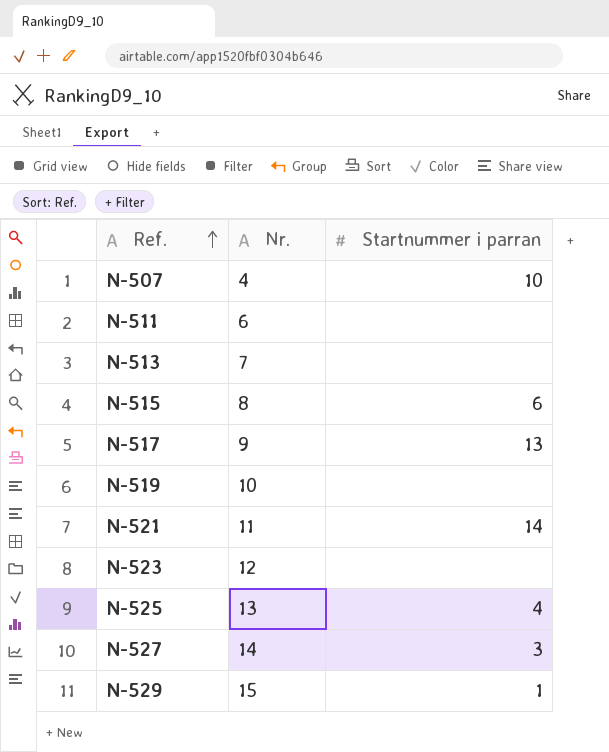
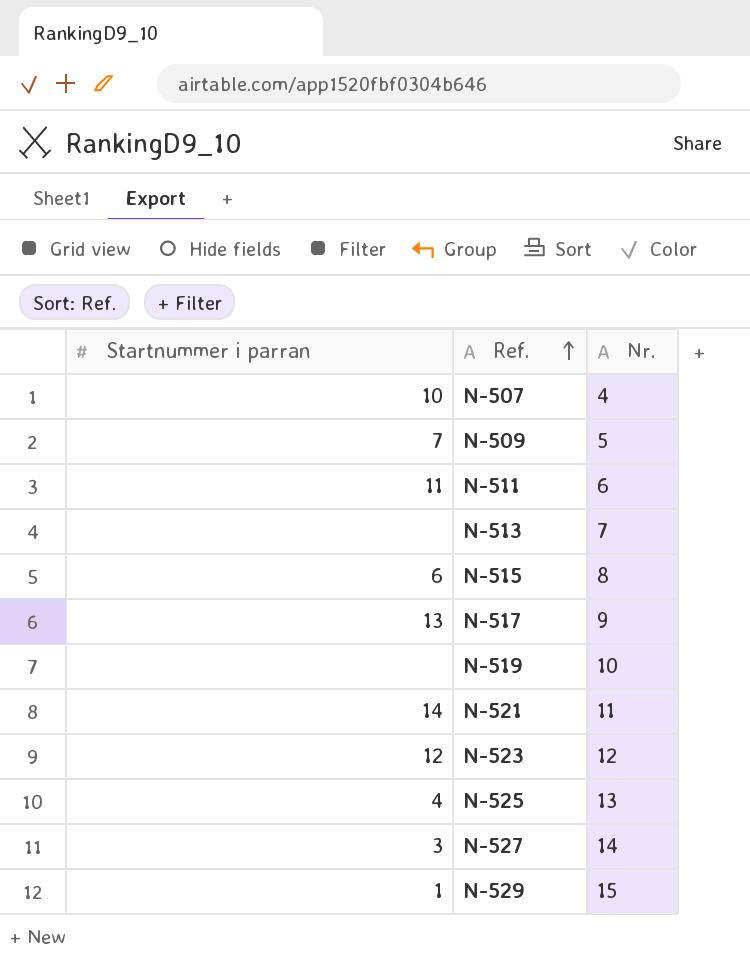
column Startnummer i parran | position: 3 -> 1
row N-509: none -> 7 | 5
N-511 | Startnummer i parran: none -> 11
N-523 | Startnummer i parran: none -> 12

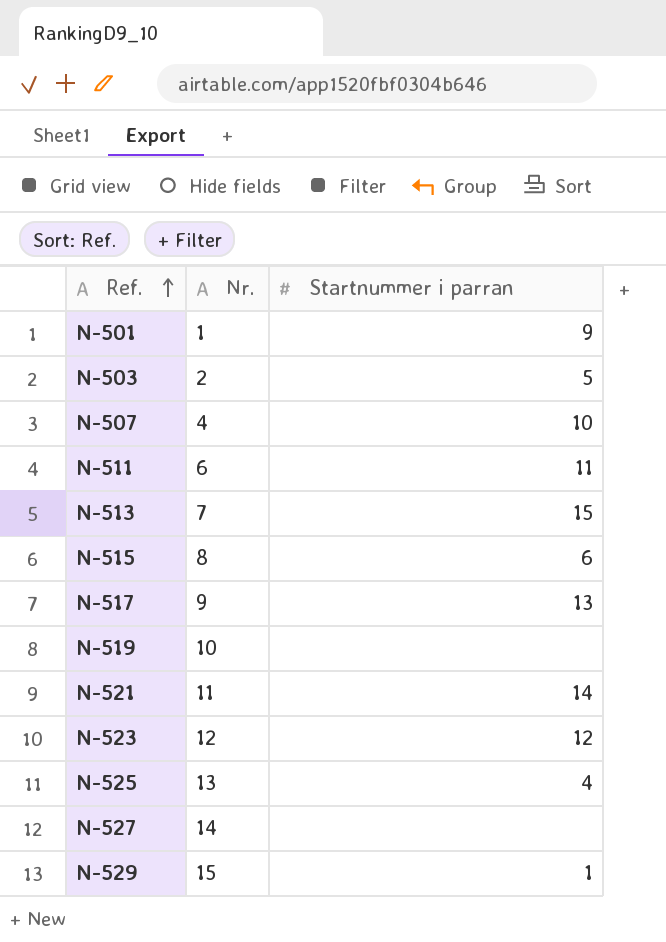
column Startnummer i parran | position: 1 -> 3
row N-509: 7 | 5 -> none
row N-501: none -> 1 | 9
row N-503: none -> 2 | 5
N-513 | Startnummer i parran: none -> 15
N-527 | Startnummer i parran: 3 -> none

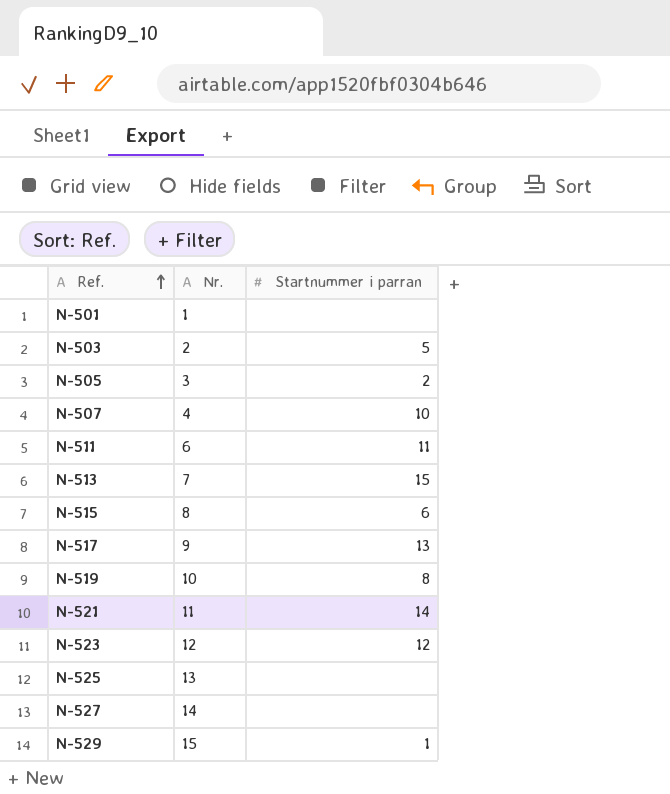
N-501 | Startnummer i parran: 9 -> none
row N-505: none -> 3 | 2
N-519 | Startnummer i parran: none -> 8
N-525 | Startnummer i parran: 4 -> none

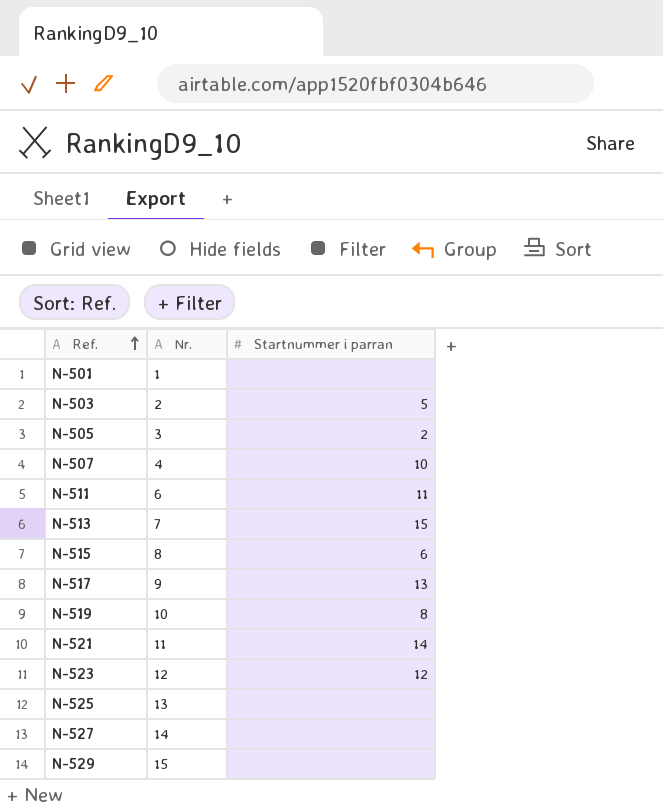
N-529 | Startnummer i parran: 1 -> none

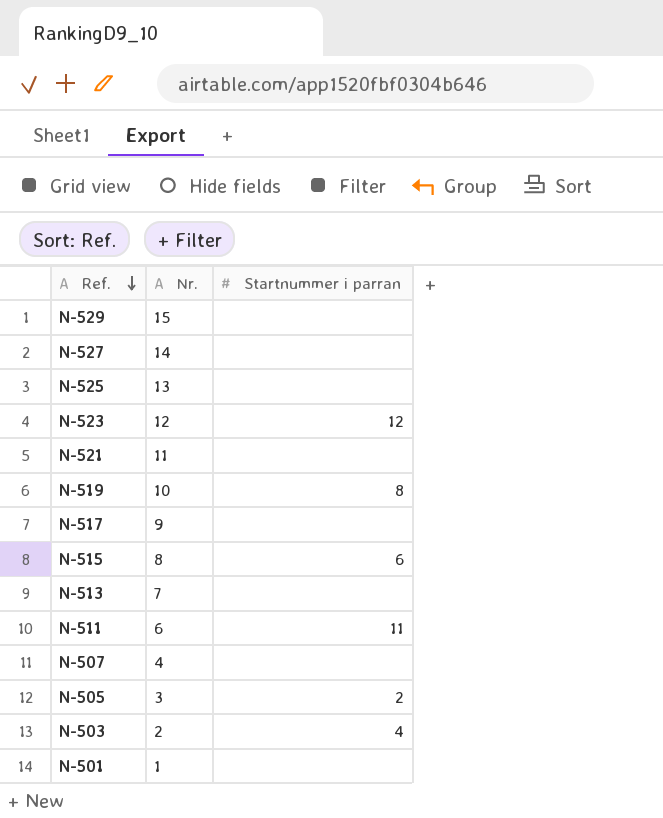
row order: Ref. ascending -> Ref. descending
N-521 | Startnummer i parran: 14 -> none
N-517 | Startnummer i parran: 13 -> none
N-513 | Startnummer i parran: 15 -> none
N-507 | Startnummer i parran: 10 -> none
N-503 | Startnummer i parran: 5 -> 4

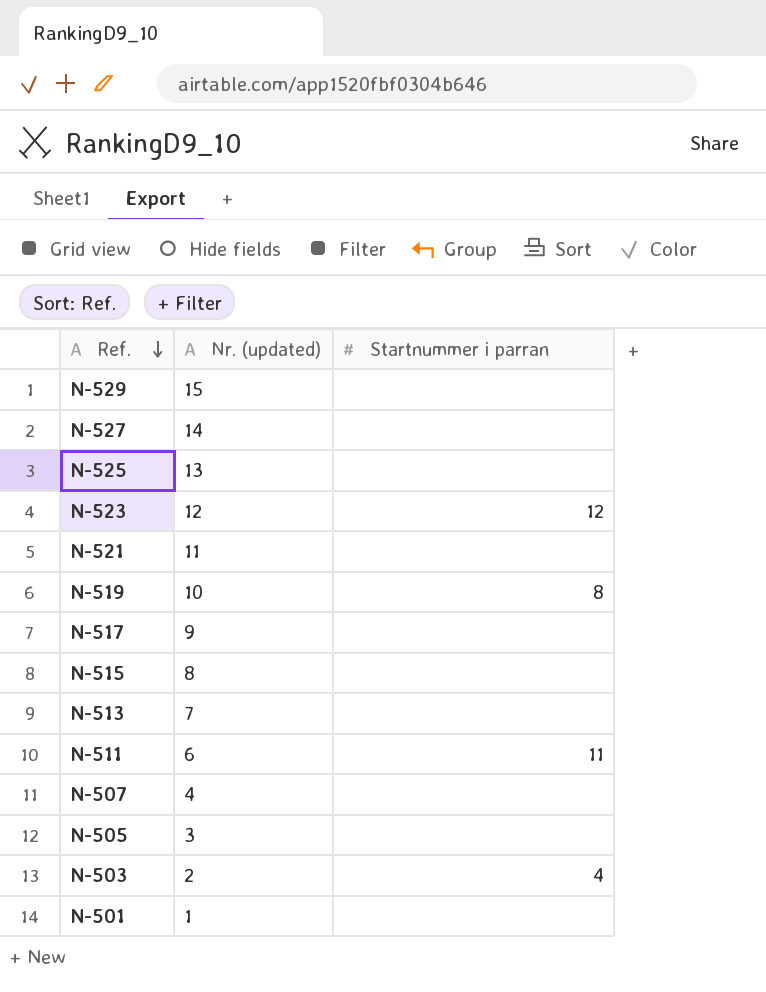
column name: Nr. -> Nr. (updated)
N-515 | Startnummer i parran: 6 -> none
N-505 | Startnummer i parran: 2 -> none

